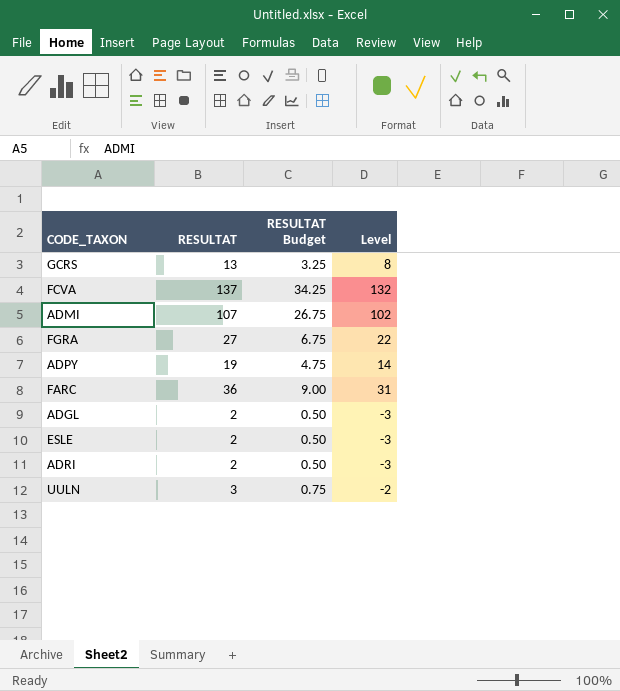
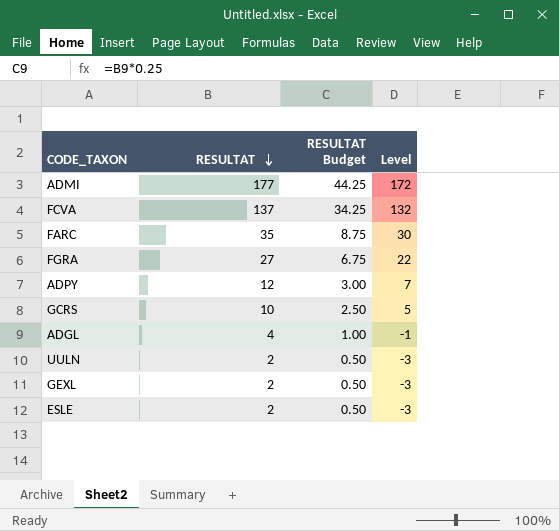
row order: none -> RESULTAT descending
row ADRI: 2 | 0.50 | -3 -> none
ADMI | RESULTAT: 107 -> 177
ADMI | RESULTAT Budget: 26.75 -> 44.25
ADMI | Level: 102 -> 172
FARC | RESULTAT: 36 -> 35
FARC | RESULTAT Budget: 9.00 -> 8.75
FARC | Level: 31 -> 30
ADPY | RESULTAT: 19 -> 12
ADPY | RESULTAT Budget: 4.75 -> 3.00
ADPY | Level: 14 -> 7
GCRS | RESULTAT: 13 -> 10
GCRS | RESULTAT Budget: 3.25 -> 2.50
GCRS | Level: 8 -> 5
ADGL | RESULTAT: 2 -> 4
ADGL | RESULTAT Budget: 0.50 -> 1.00
ADGL | Level: -3 -> -1
UULN | RESULTAT: 3 -> 2
UULN | RESULTAT Budget: 0.75 -> 0.50
UULN | Level: -2 -> -3
row GEXL: none -> 2 | 0.50 | -3

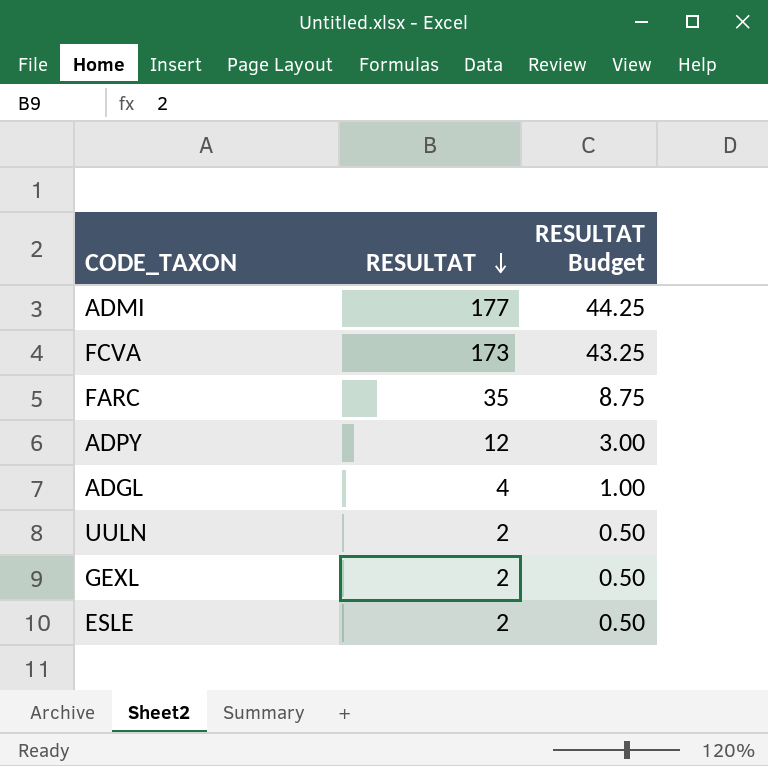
column Level | formula: [RESULTAT] - 5 -> none
row FGRA: 27 | 6.75 | 22 -> none
row GCRS: 10 | 2.50 | 5 -> none
FCVA | RESULTAT: 137 -> 173
FCVA | RESULTAT Budget: 34.25 -> 43.25

